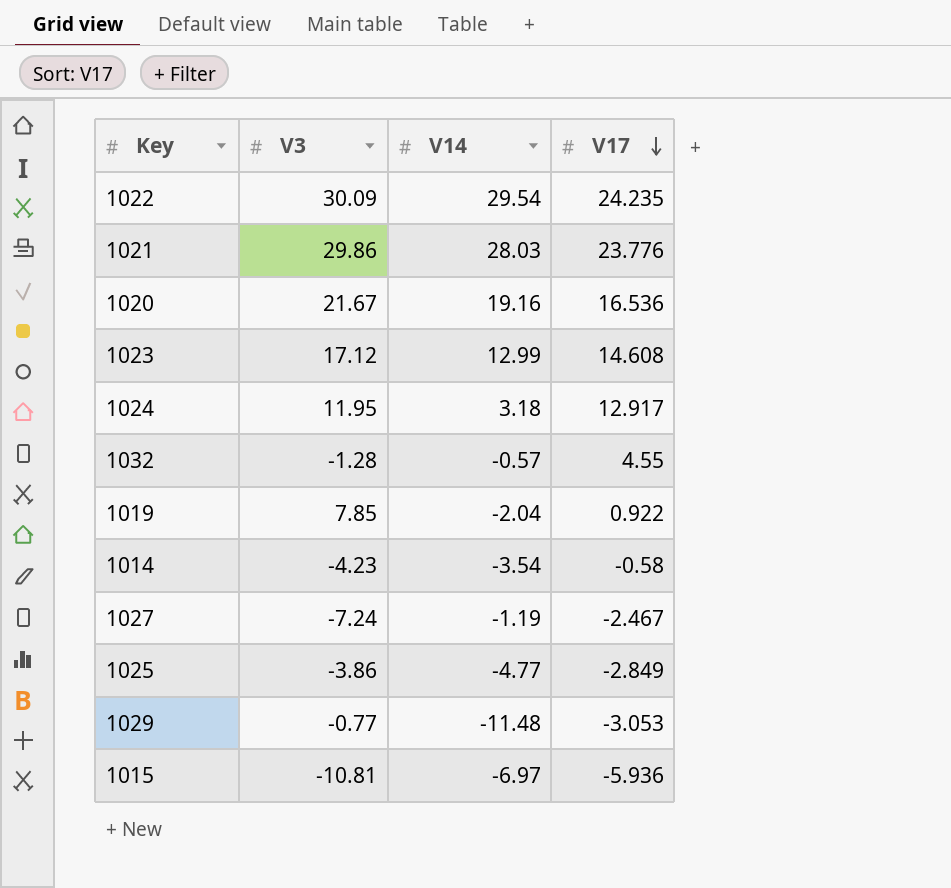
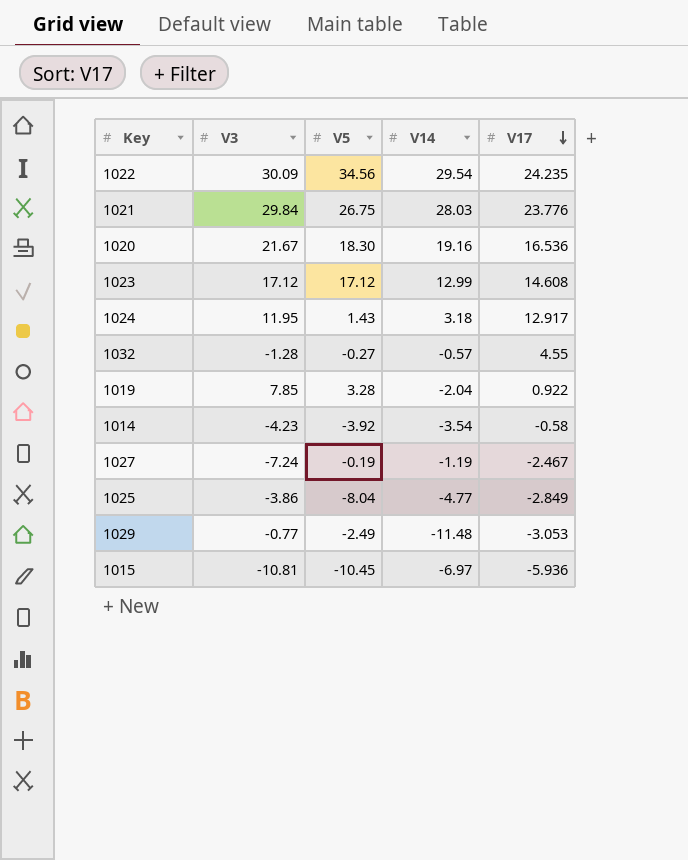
column V5 | position: none -> 3
1021 | V3: 29.86 -> 29.84

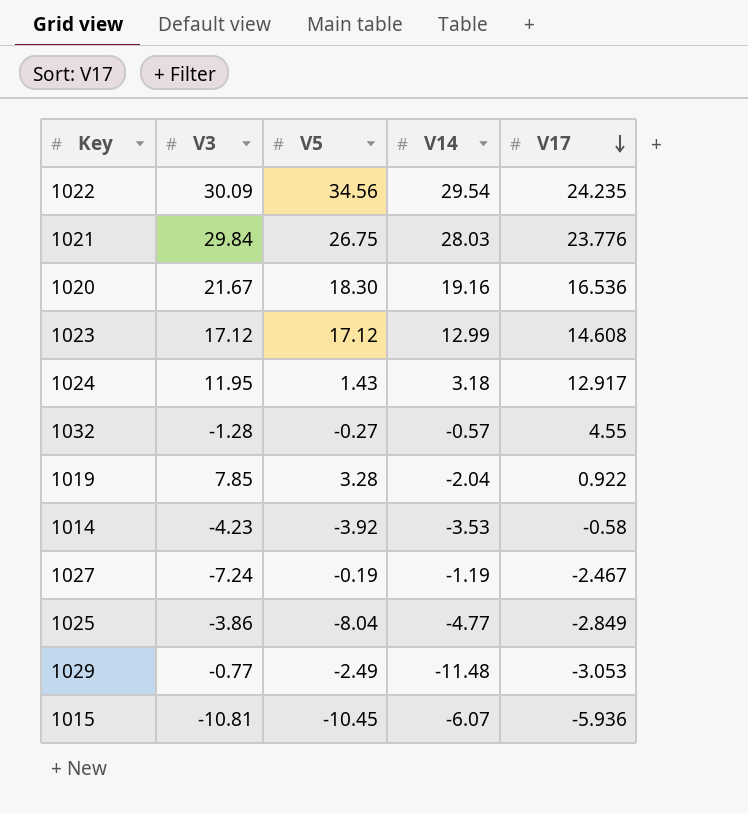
1014 | V14: -3.54 -> -3.53
1015 | V14: -6.97 -> -6.07

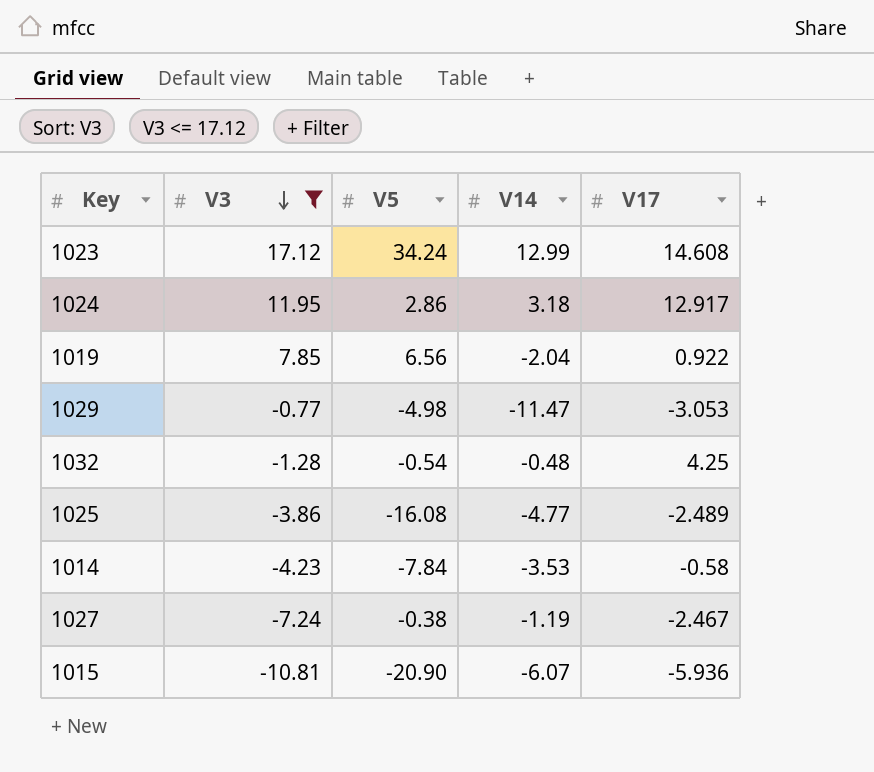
filter: none -> V3 <= 17.12
row order: V17 descending -> V3 descending
1023 | V5: 17.12 -> 34.24
1024 | V5: 1.43 -> 2.86
1019 | V5: 3.28 -> 6.56
1029 | V5: -2.49 -> -4.98
1029 | V14: -11.48 -> -11.47
1032 | V5: -0.27 -> -0.54
1032 | V14: -0.57 -> -0.48
1032 | V17: 4.55 -> 4.25
1025 | V5: -8.04 -> -16.08
1025 | V17: -2.849 -> -2.489
1014 | V5: -3.92 -> -7.84
1027 | V5: -0.19 -> -0.38
1015 | V5: -10.45 -> -20.90

